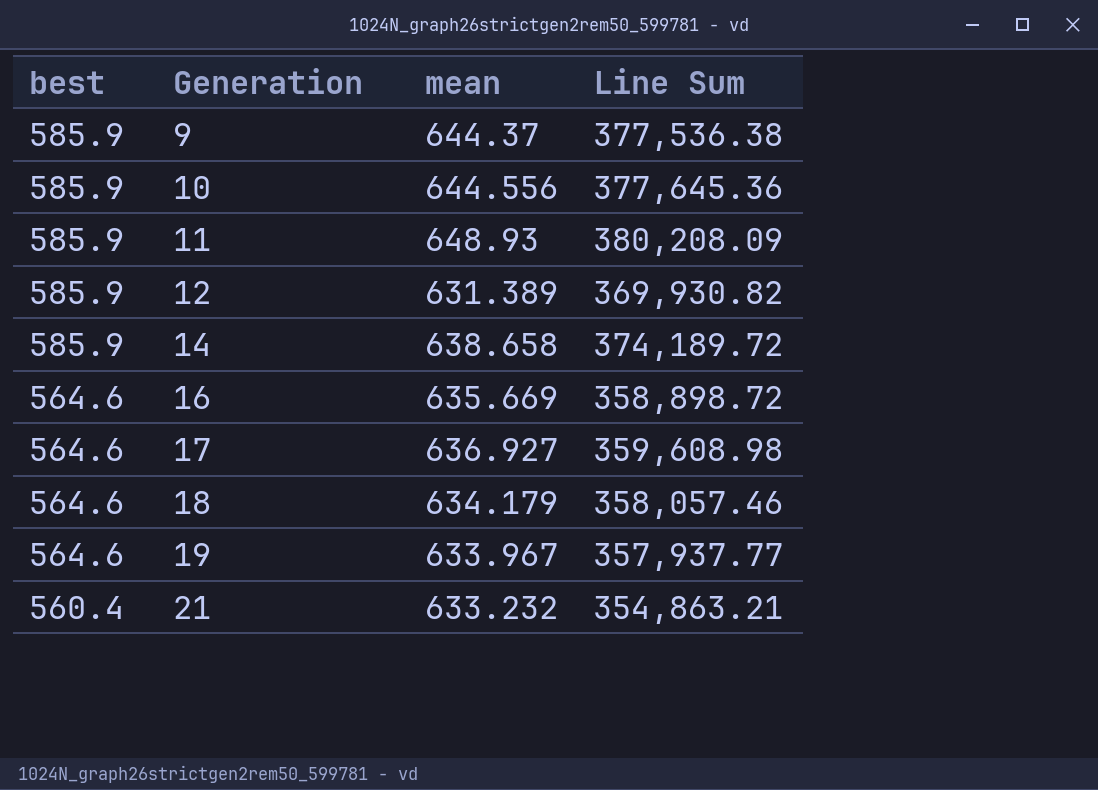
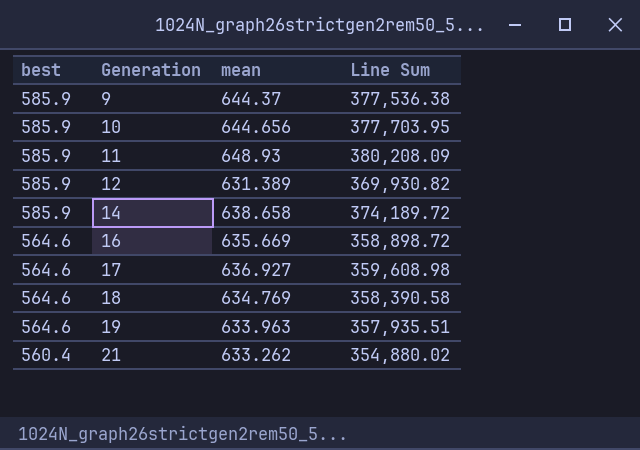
10 | mean: 644.556 -> 644.656
10 | Line Sum: 377,645.36 -> 377,703.95
18 | mean: 634.179 -> 634.769
18 | Line Sum: 358,057.46 -> 358,390.58
19 | mean: 633.967 -> 633.963
19 | Line Sum: 357,937.77 -> 357,935.51
21 | mean: 633.232 -> 633.262
21 | Line Sum: 354,863.21 -> 354,880.02

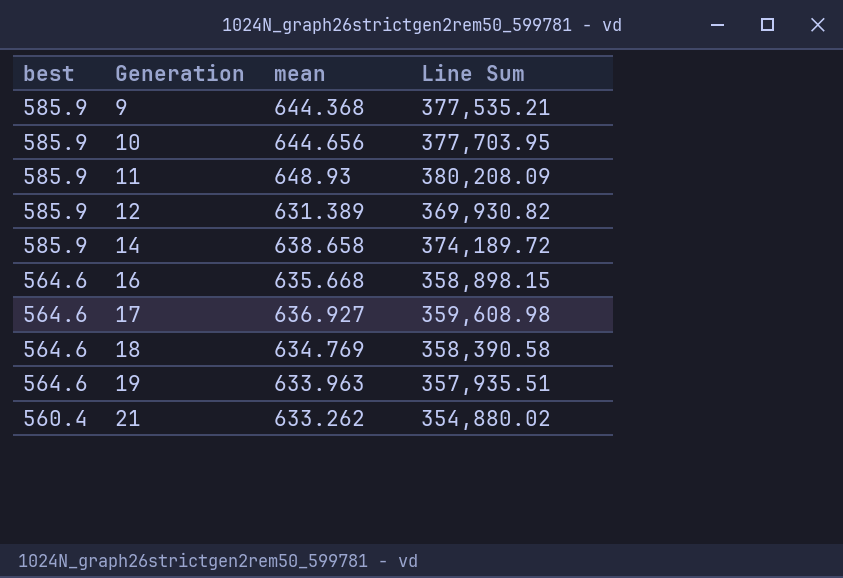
9 | mean: 644.37 -> 644.368
9 | Line Sum: 377,536.38 -> 377,535.21
16 | mean: 635.669 -> 635.668
16 | Line Sum: 358,898.72 -> 358,898.15

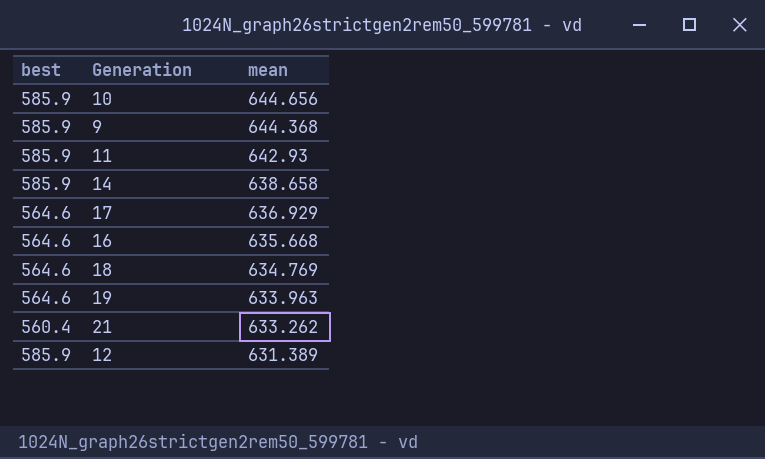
row order: best descending -> mean descending
column Line Sum | formula: [best] * [mean] -> none
11 | mean: 648.93 -> 642.93
17 | mean: 636.927 -> 636.929

